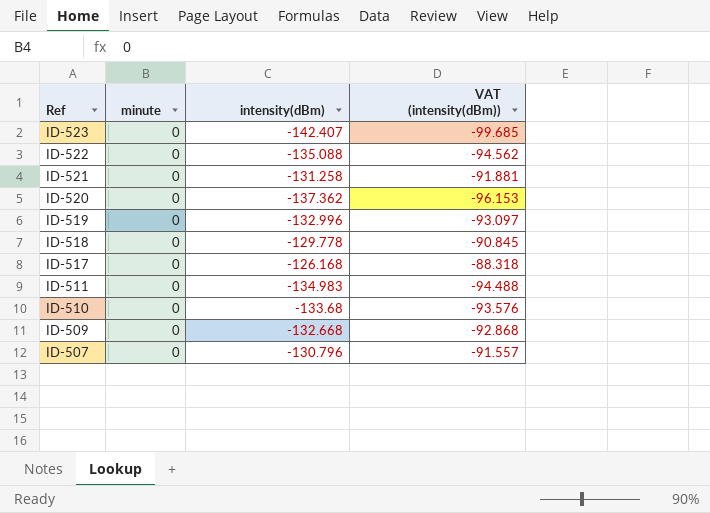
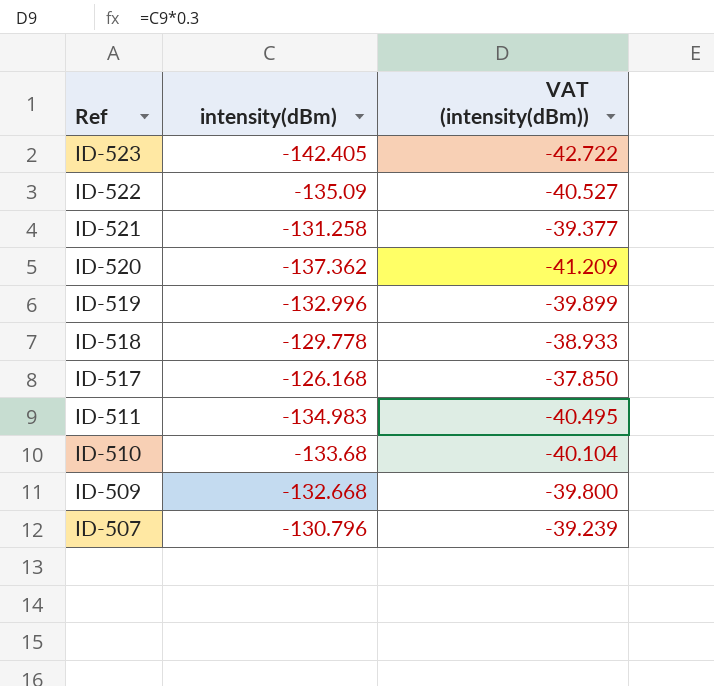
column minute | position: 2 -> none
column VAT (intensity(dBm)) | formula: [intensity(dBm)] * 0.7 -> [intensity(dBm)] * 0.3
ID-523 | intensity(dBm): -142.407 -> -142.405
ID-522 | intensity(dBm): -135.088 -> -135.09

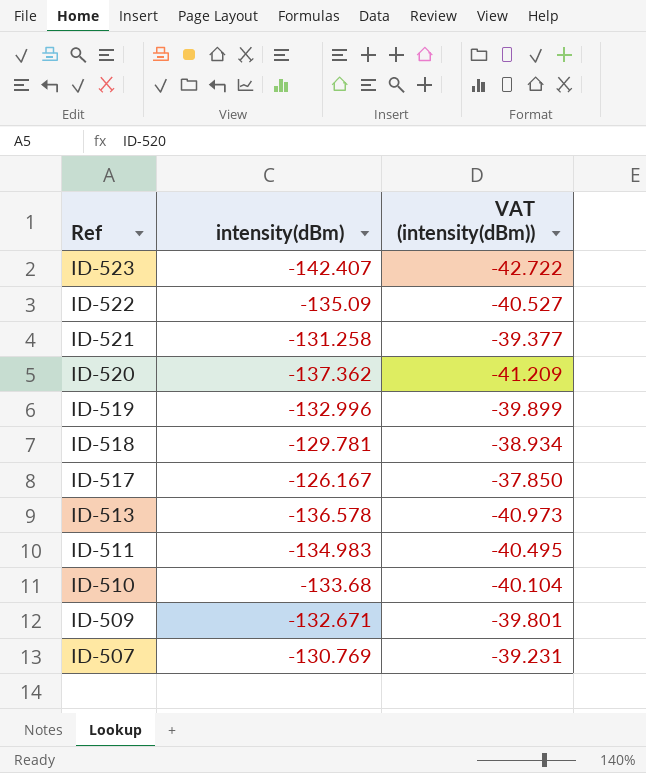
ID-523 | intensity(dBm): -142.405 -> -142.407
ID-518 | intensity(dBm): -129.778 -> -129.781
ID-518 | VAT (intensity(dBm)): -38.933 -> -38.934
ID-517 | intensity(dBm): -126.168 -> -126.167
row ID-513: none -> -136.578 | -40.973
ID-509 | intensity(dBm): -132.668 -> -132.671
ID-509 | VAT (intensity(dBm)): -39.800 -> -39.801
ID-507 | intensity(dBm): -130.796 -> -130.769
ID-507 | VAT (intensity(dBm)): -39.239 -> -39.231

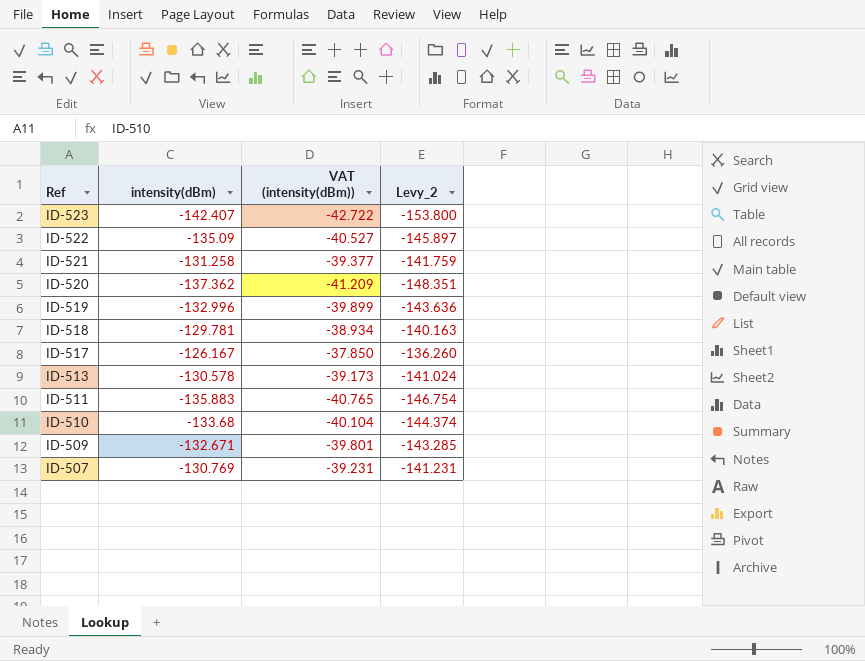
column Levy_2 | formula: none -> [intensity(dBm)] * 1.08
ID-513 | intensity(dBm): -136.578 -> -130.578
ID-513 | VAT (intensity(dBm)): -40.973 -> -39.173
ID-511 | intensity(dBm): -134.983 -> -135.883
ID-511 | VAT (intensity(dBm)): -40.495 -> -40.765

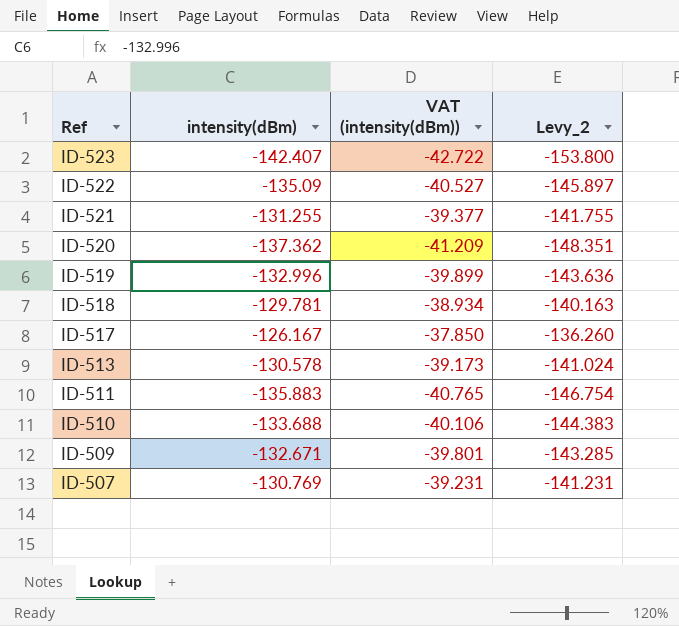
ID-521 | intensity(dBm): -131.258 -> -131.255
ID-521 | Levy_2: -141.759 -> -141.755
ID-510 | intensity(dBm): -133.68 -> -133.688
ID-510 | VAT (intensity(dBm)): -40.104 -> -40.106
ID-510 | Levy_2: -144.374 -> -144.383

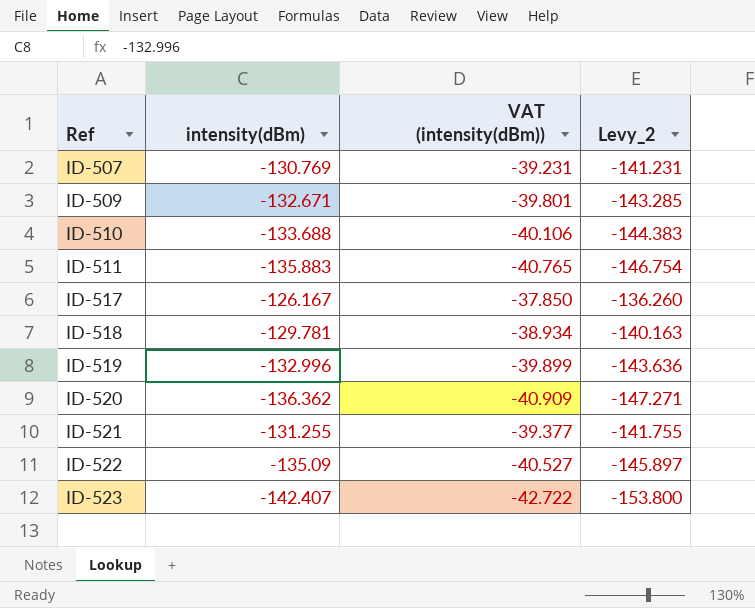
row order: Ref descending -> Ref ascending
row ID-513: -130.578 | -39.173 | -141.024 -> none
ID-520 | intensity(dBm): -137.362 -> -136.362
ID-520 | VAT (intensity(dBm)): -41.209 -> -40.909
ID-520 | Levy_2: -148.351 -> -147.271

